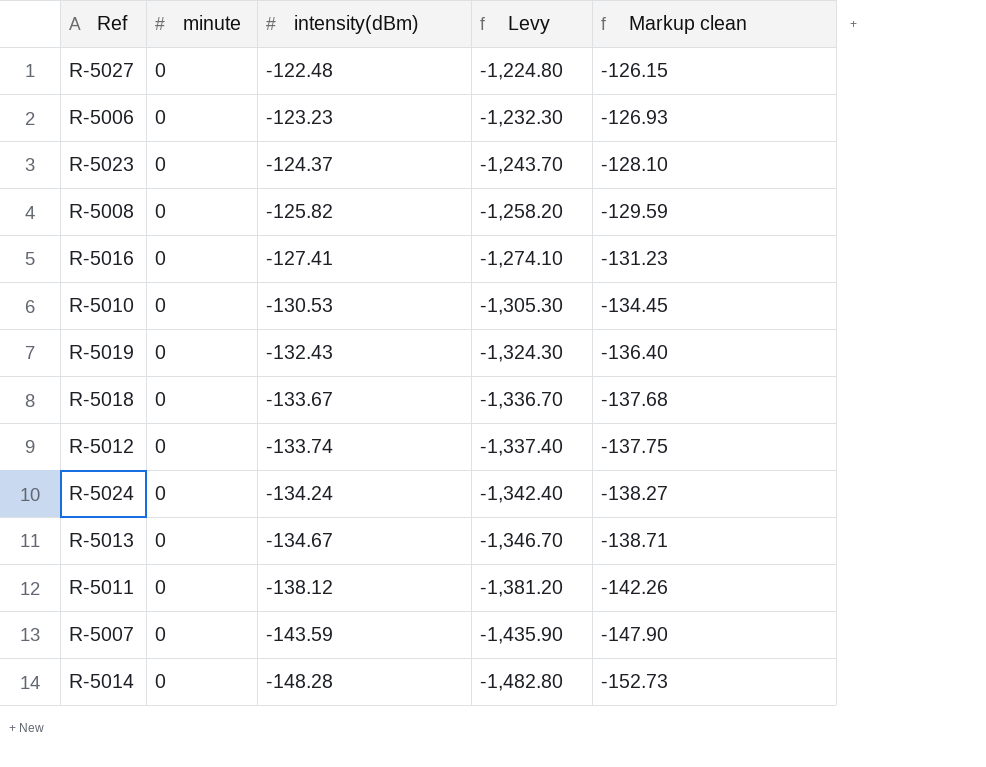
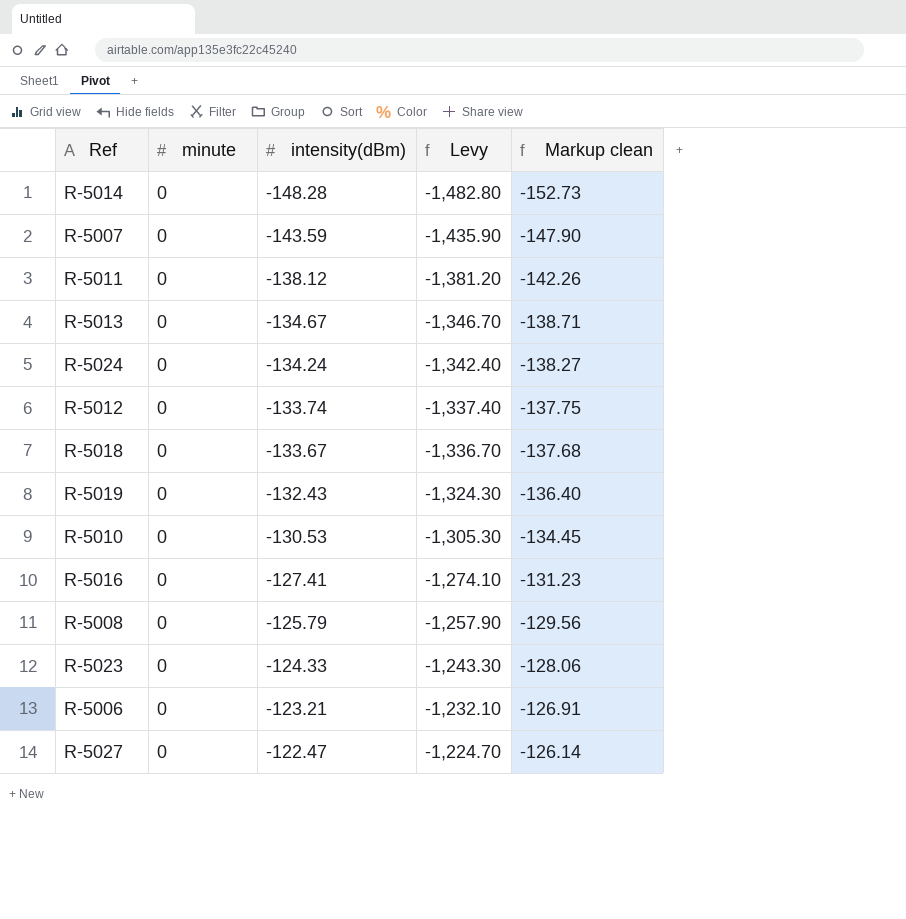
row order: intensity(dBm) descending -> intensity(dBm) ascending
R-5008 | intensity(dBm): -125.82 -> -125.79
R-5008 | Levy: -1,258.20 -> -1,257.90
R-5008 | Markup clean: -129.59 -> -129.56
R-5023 | intensity(dBm): -124.37 -> -124.33
R-5023 | Levy: -1,243.70 -> -1,243.30
R-5023 | Markup clean: -128.10 -> -128.06
R-5006 | intensity(dBm): -123.23 -> -123.21
R-5006 | Levy: -1,232.30 -> -1,232.10
R-5006 | Markup clean: -126.93 -> -126.91
R-5027 | intensity(dBm): -122.48 -> -122.47
R-5027 | Levy: -1,224.80 -> -1,224.70
R-5027 | Markup clean: -126.15 -> -126.14

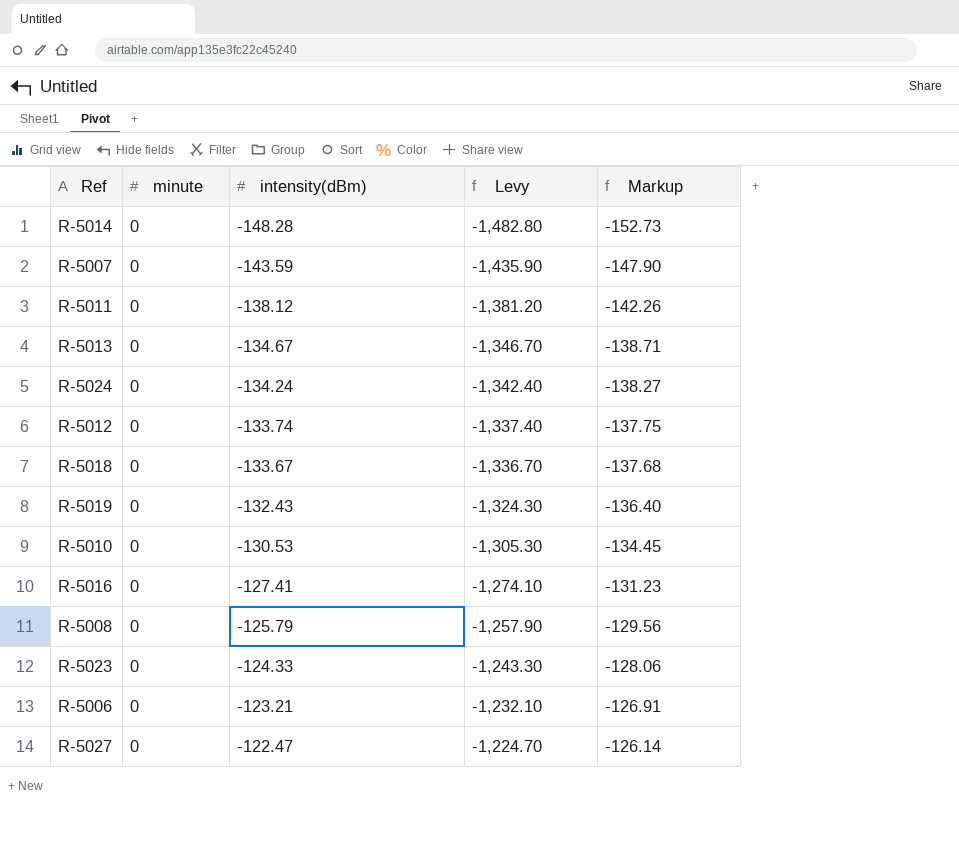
column name: Markup clean -> Markup

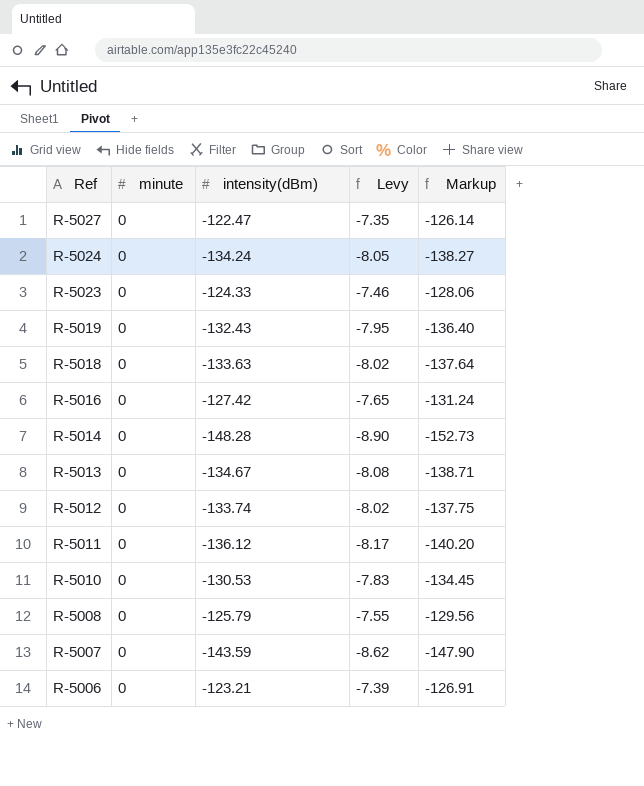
row order: intensity(dBm) ascending -> Ref descending
column Levy | formula: [intensity(dBm)] * 10 -> [intensity(dBm)] * 0.06
R-5018 | intensity(dBm): -133.67 -> -133.63
R-5018 | Markup: -137.68 -> -137.64
R-5016 | intensity(dBm): -127.41 -> -127.42
R-5016 | Markup: -131.23 -> -131.24
R-5011 | intensity(dBm): -138.12 -> -136.12
R-5011 | Markup: -142.26 -> -140.20

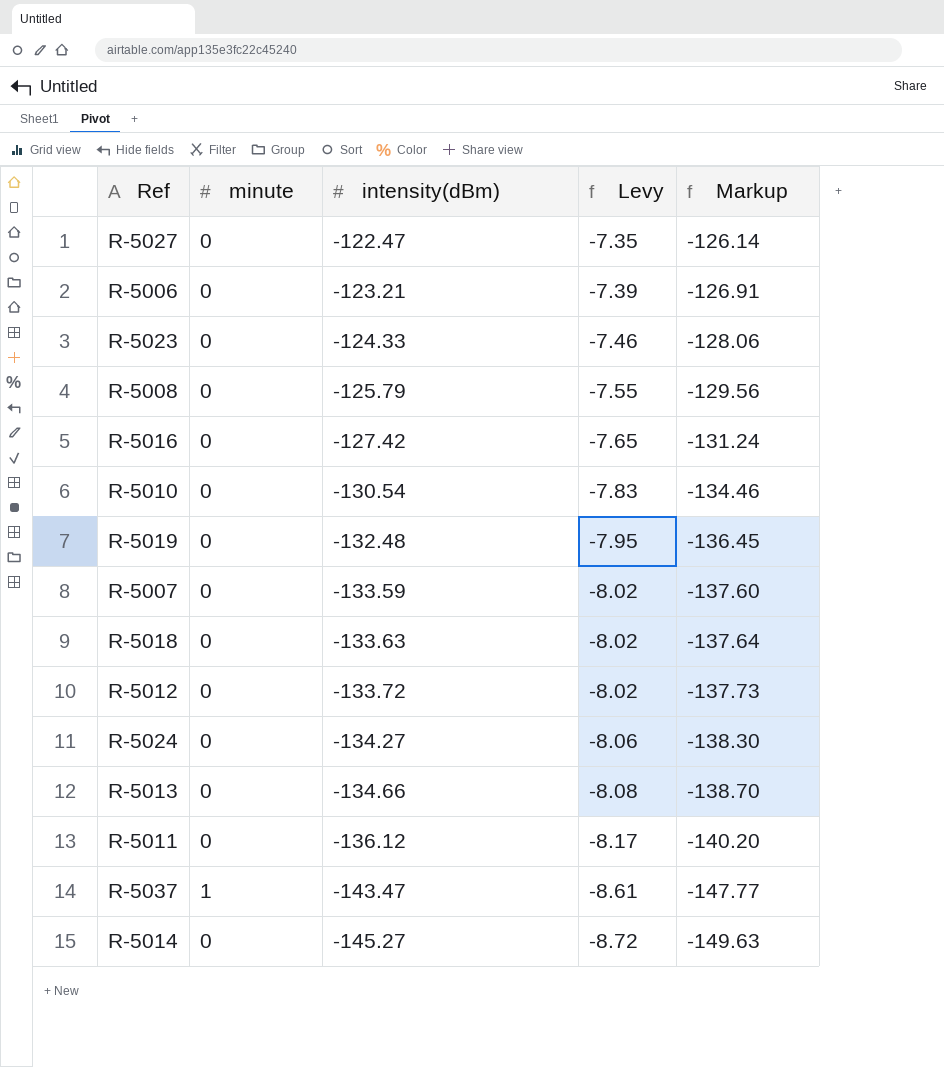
row order: Ref descending -> intensity(dBm) descending
R-5010 | intensity(dBm): -130.53 -> -130.54
R-5010 | Markup: -134.45 -> -134.46
R-5019 | intensity(dBm): -132.43 -> -132.48
R-5019 | Markup: -136.40 -> -136.45
R-5007 | intensity(dBm): -143.59 -> -133.59
R-5007 | Levy: -8.62 -> -8.02
R-5007 | Markup: -147.90 -> -137.60
R-5012 | intensity(dBm): -133.74 -> -133.72
R-5012 | Markup: -137.75 -> -137.73
R-5024 | intensity(dBm): -134.24 -> -134.27
R-5024 | Levy: -8.05 -> -8.06
R-5024 | Markup: -138.27 -> -138.30
R-5013 | intensity(dBm): -134.67 -> -134.66
R-5013 | Markup: -138.71 -> -138.70
row R-5037: none -> 1 | -143.47 | -8.61 | -147.77
R-5014 | intensity(dBm): -148.28 -> -145.27
R-5014 | Levy: -8.90 -> -8.72
R-5014 | Markup: -152.73 -> -149.63

